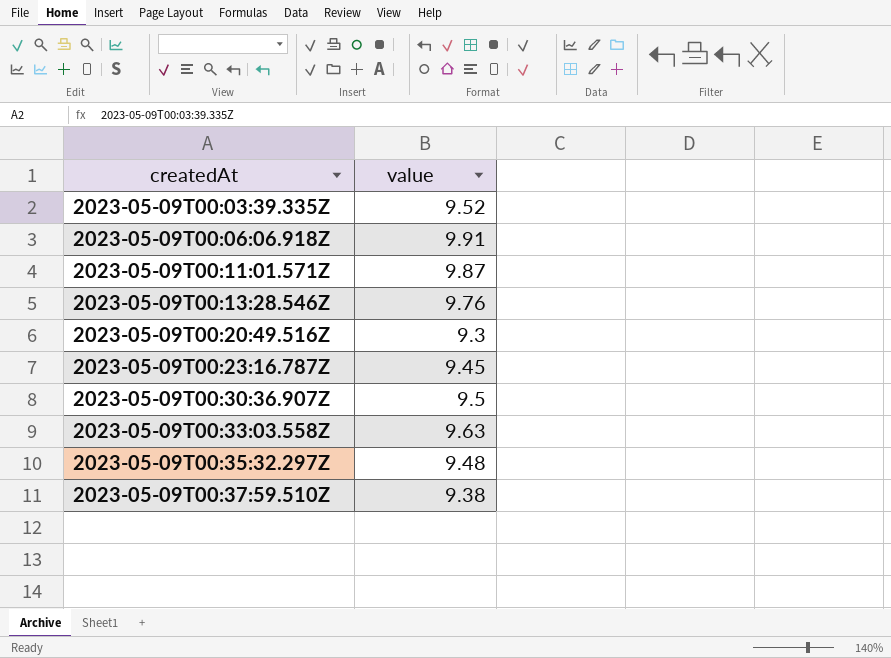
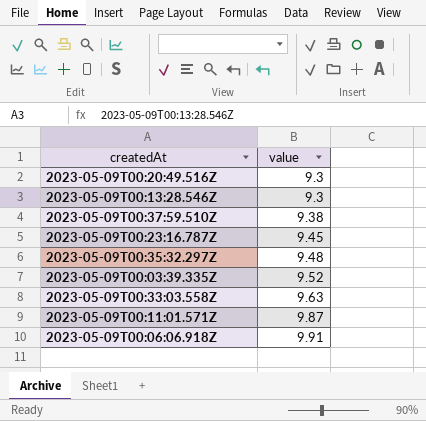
row order: createdAt ascending -> value ascending
row 2023-05-09T00:30:36.907Z: 9.5 -> none
2023-05-09T00:13:28.546Z | value: 9.76 -> 9.3

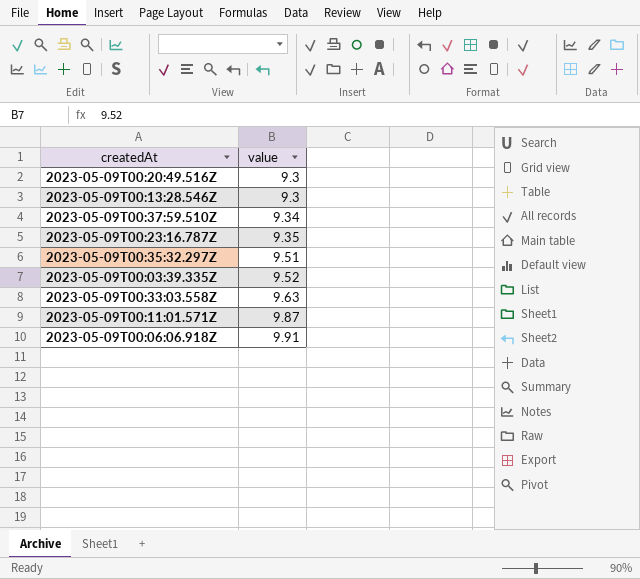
2023-05-09T00:37:59.510Z | value: 9.38 -> 9.34
2023-05-09T00:23:16.787Z | value: 9.45 -> 9.35
2023-05-09T00:35:32.297Z | value: 9.48 -> 9.51

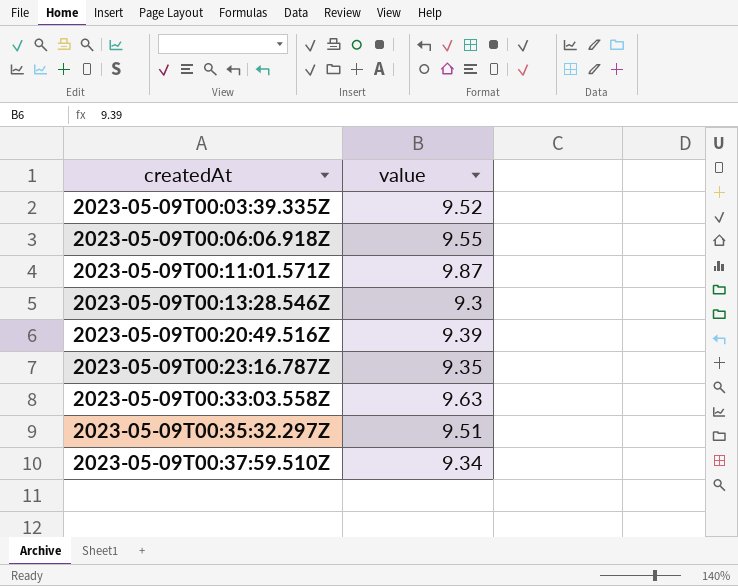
row order: value ascending -> createdAt ascending
2023-05-09T00:06:06.918Z | value: 9.91 -> 9.55
2023-05-09T00:20:49.516Z | value: 9.3 -> 9.39

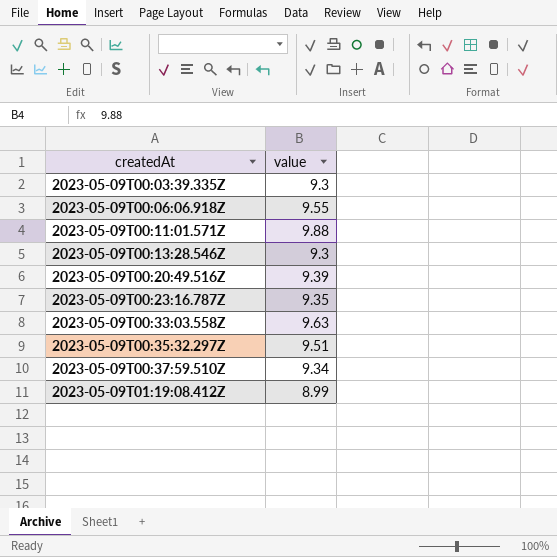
2023-05-09T00:03:39.335Z | value: 9.52 -> 9.3
2023-05-09T00:11:01.571Z | value: 9.87 -> 9.88
row 2023-05-09T01:19:08.412Z: none -> 8.99

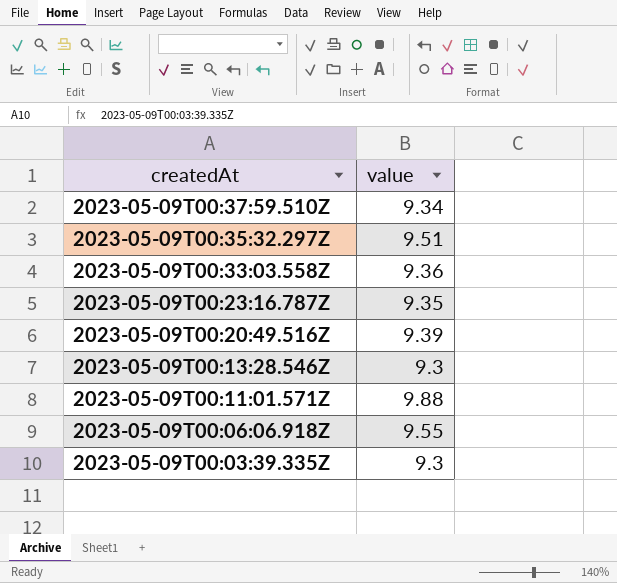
row order: createdAt ascending -> createdAt descending
row 2023-05-09T01:19:08.412Z: 8.99 -> none
2023-05-09T00:33:03.558Z | value: 9.63 -> 9.36

